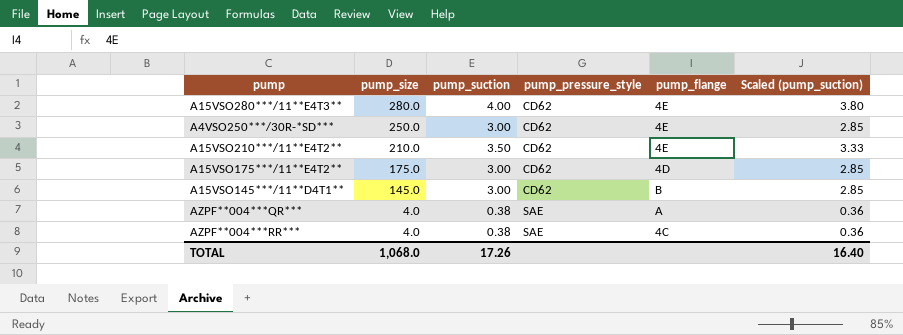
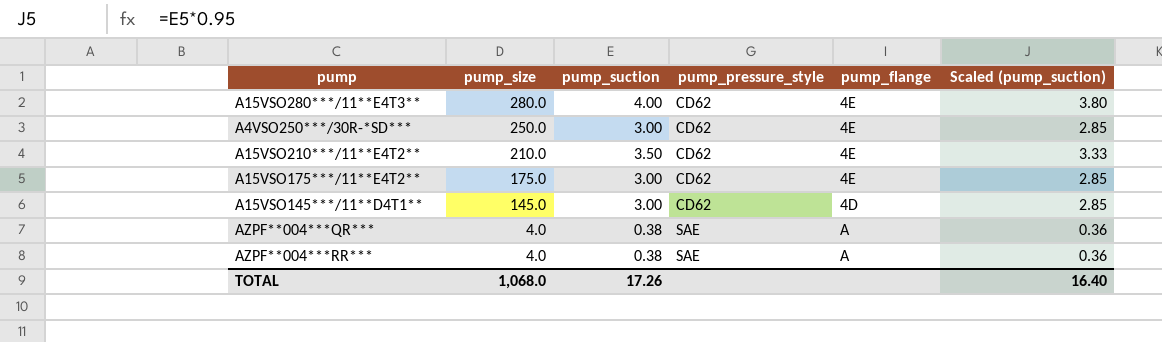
A15VSO175***/11**E4T2** | pump_flange: 4D -> 4E
A15VSO145***/11**D4T1** | pump_flange: B -> 4D
AZPF**004***RR*** | pump_flange: 4C -> A

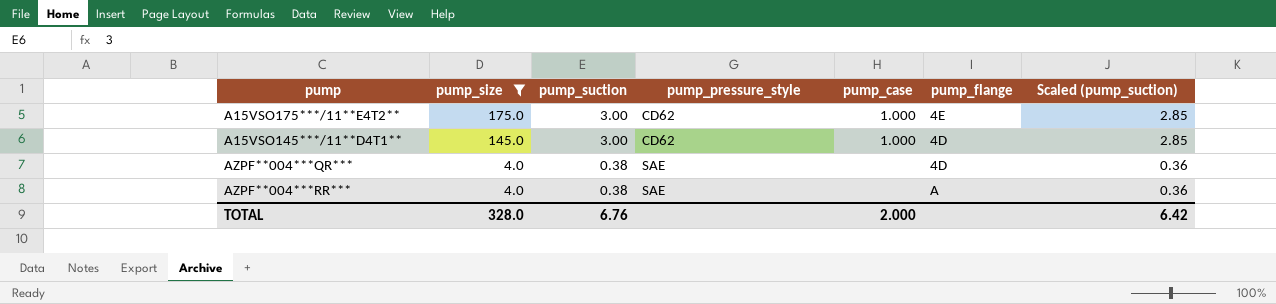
filter: none -> pump_size <= 175.0
column pump_case | position: none -> 5
AZPF**004***QR*** | pump_flange: A -> 4D
TOTAL | pump_size: 1,068.0 -> 328.0
TOTAL | pump_suction: 17.26 -> 6.76
TOTAL | Scaled (pump_suction): 16.40 -> 6.42

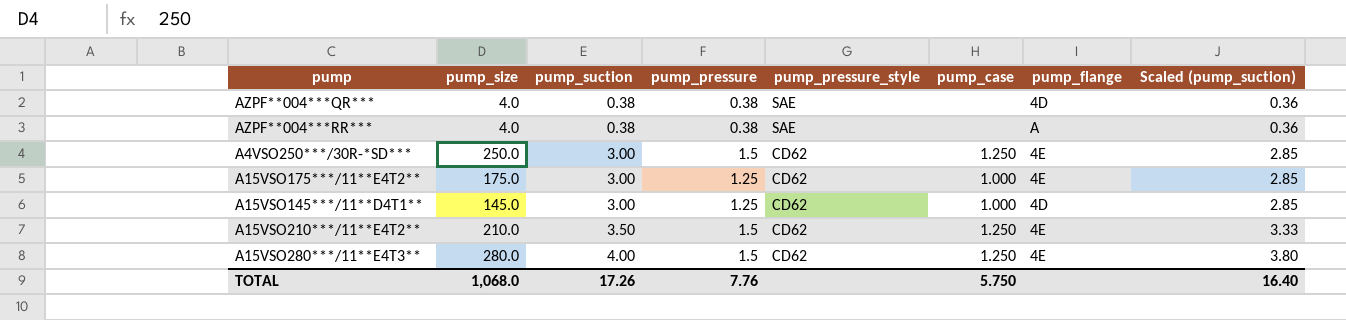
filter: pump_size <= 175.0 -> none
row order: pump_size descending -> pump_suction ascending
column pump_pressure | position: none -> 4
TOTAL | pump_size: 328.0 -> 1,068.0
TOTAL | pump_suction: 6.76 -> 17.26
TOTAL | pump_case: 2.000 -> 5.750
TOTAL | Scaled (pump_suction): 6.42 -> 16.40

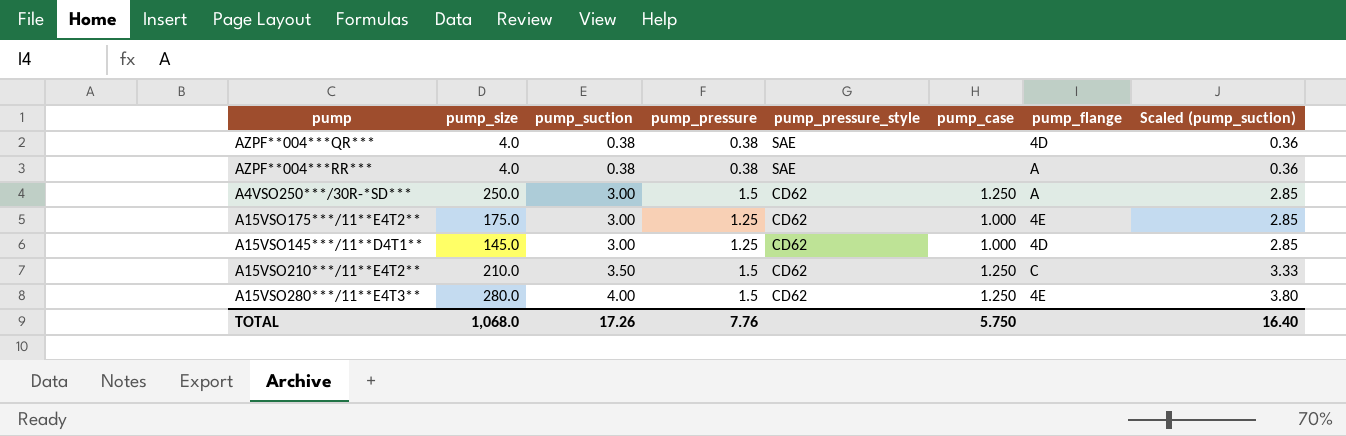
A4VSO250***/30R-*SD*** | pump_flange: 4E -> A
A15VSO210***/11**E4T2** | pump_flange: 4E -> C

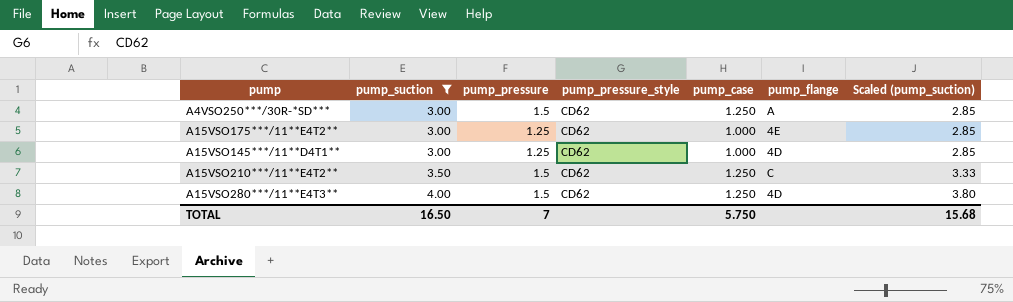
filter: none -> pump_suction != 0.38
column pump_size | position: 2 -> none
A15VSO280***/11**E4T3** | pump_flange: 4E -> 4D
TOTAL | pump_suction: 17.26 -> 16.50
TOTAL | pump_pressure: 7.76 -> 7
TOTAL | Scaled (pump_suction): 16.40 -> 15.68

